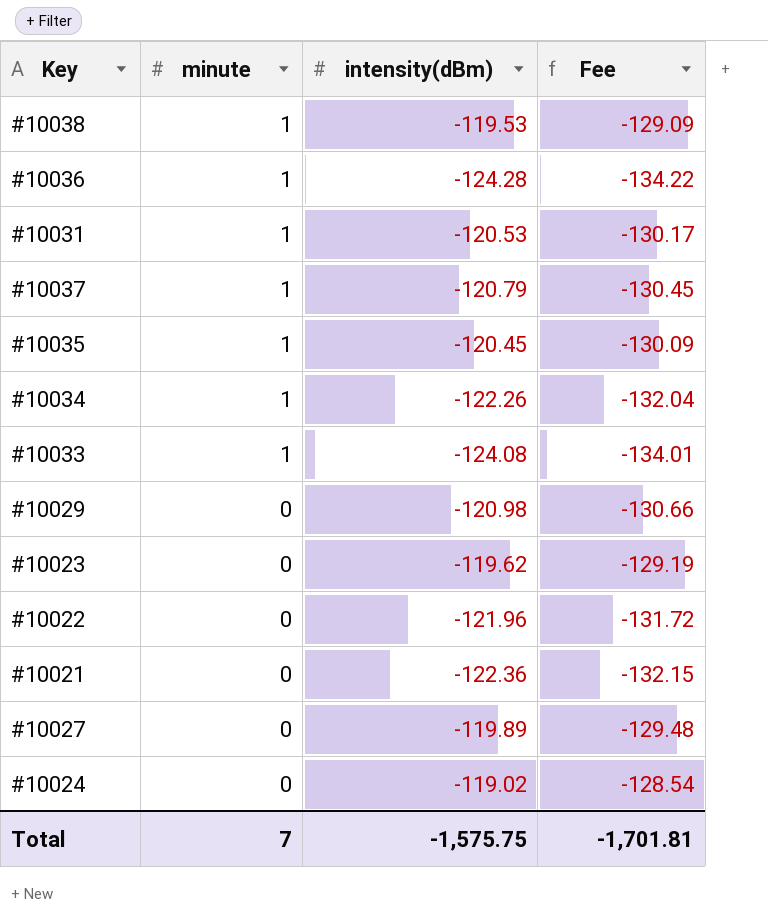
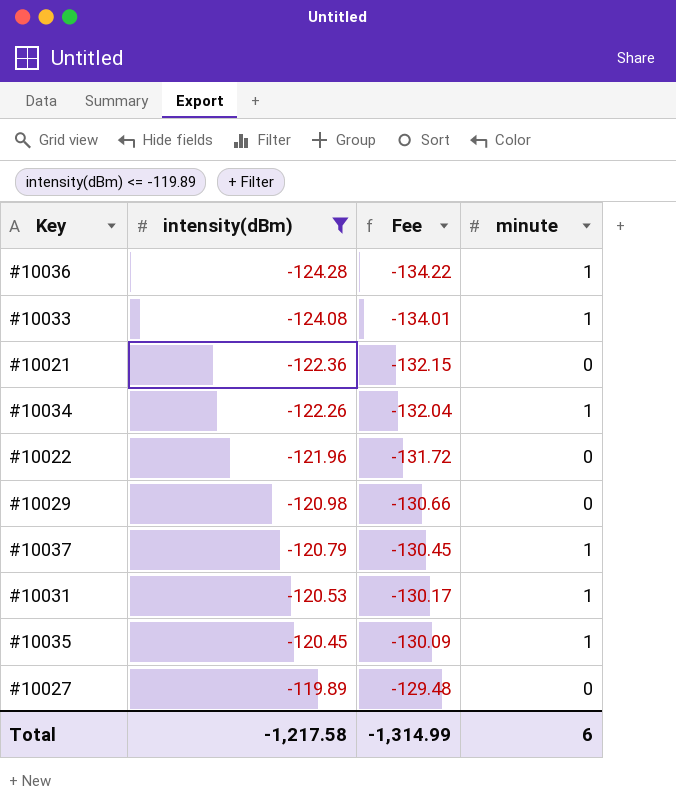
filter: none -> intensity(dBm) <= -119.89
row order: minute descending -> intensity(dBm) ascending
column minute | position: 2 -> 4
Total | intensity(dBm): -1,575.75 -> -1,217.58
Total | Fee: -1,701.81 -> -1,314.99
Total | minute: 7 -> 6

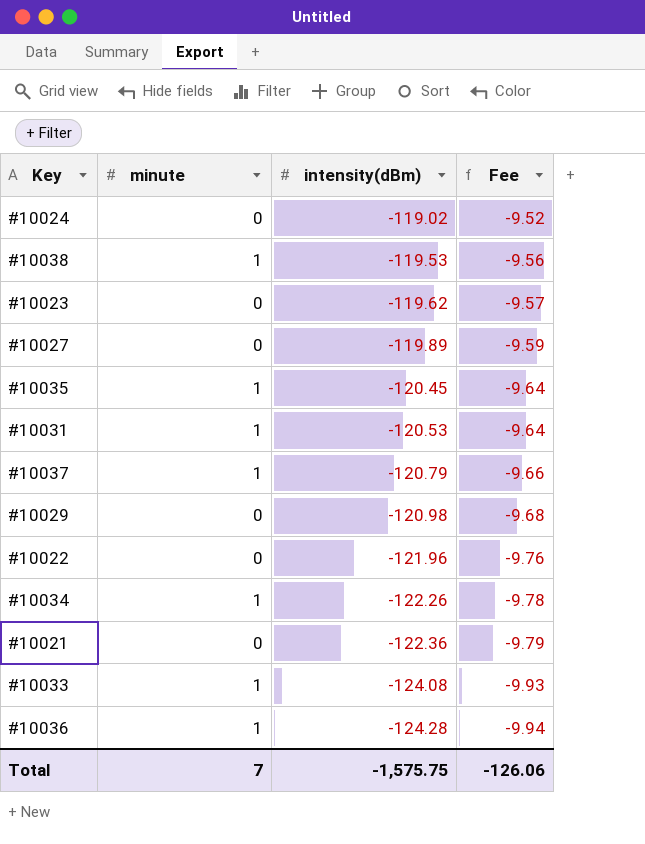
filter: intensity(dBm) <= -119.89 -> none
row order: intensity(dBm) ascending -> intensity(dBm) descending
column minute | position: 4 -> 2
column Fee | formula: [intensity(dBm)] * 1.08 -> [intensity(dBm)] * 0.08
Total | minute: 6 -> 7
Total | intensity(dBm): -1,217.58 -> -1,575.75
Total | Fee: -1,314.99 -> -126.06

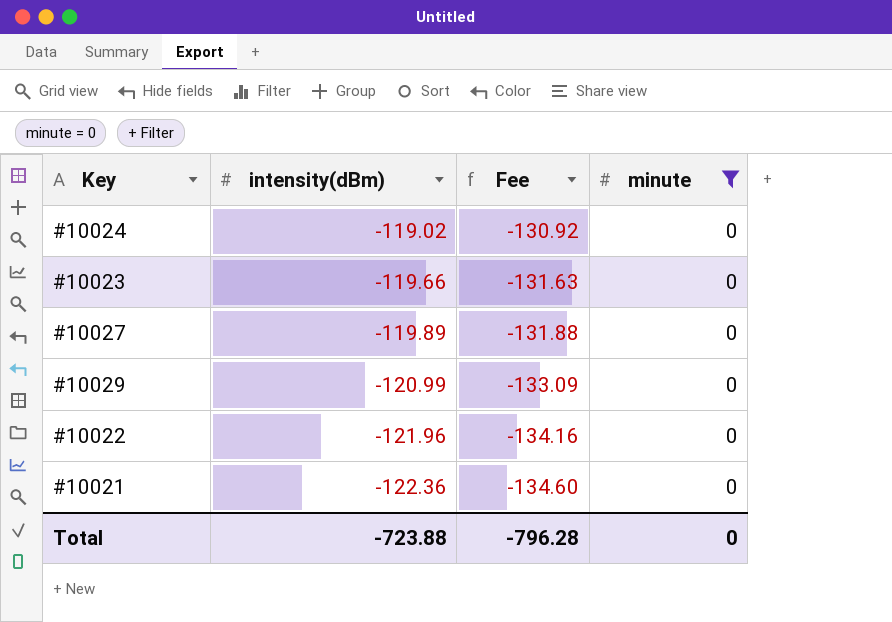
filter: none -> minute = 0
column Fee | formula: [intensity(dBm)] * 0.08 -> [intensity(dBm)] * 1.1
column minute | position: 2 -> 4
#10023 | intensity(dBm): -119.62 -> -119.66
#10029 | intensity(dBm): -120.98 -> -120.99
Total | intensity(dBm): -1,575.75 -> -723.88
Total | Fee: -126.06 -> -796.28
Total | minute: 7 -> 0

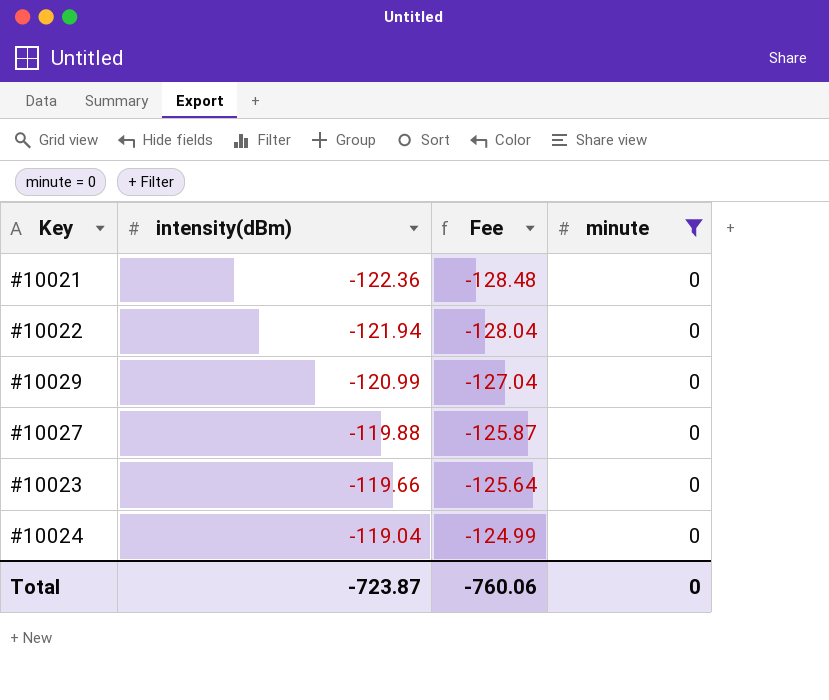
row order: intensity(dBm) descending -> intensity(dBm) ascending
column Fee | formula: [intensity(dBm)] * 1.1 -> [intensity(dBm)] * 1.05
#10022 | intensity(dBm): -121.96 -> -121.94
#10027 | intensity(dBm): -119.89 -> -119.88
#10024 | intensity(dBm): -119.02 -> -119.04
Total | intensity(dBm): -723.88 -> -723.87
Total | Fee: -796.28 -> -760.06

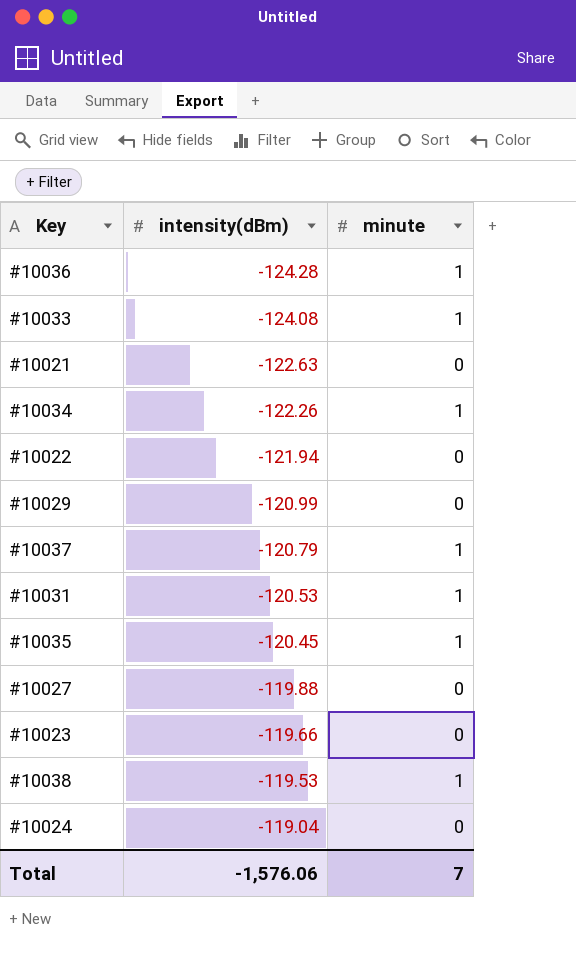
filter: minute = 0 -> none
column Fee | formula: [intensity(dBm)] * 1.05 -> none
#10021 | intensity(dBm): -122.36 -> -122.63
Total | intensity(dBm): -723.87 -> -1,576.06
Total | minute: 0 -> 7

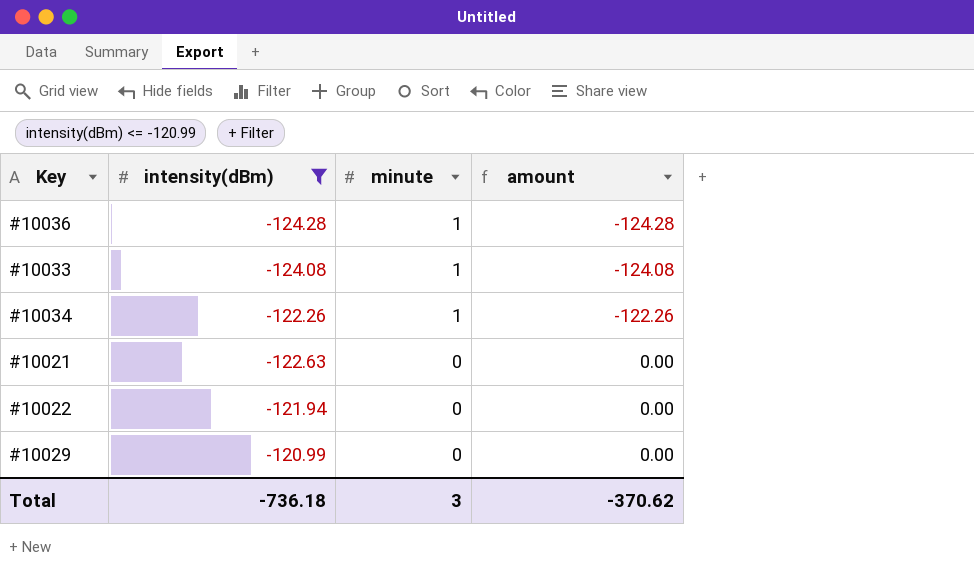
filter: none -> intensity(dBm) <= -120.99
row order: intensity(dBm) ascending -> minute descending
column amount | formula: none -> [intensity(dBm)] * [minute]
Total | intensity(dBm): -1,576.06 -> -736.18
Total | minute: 7 -> 3

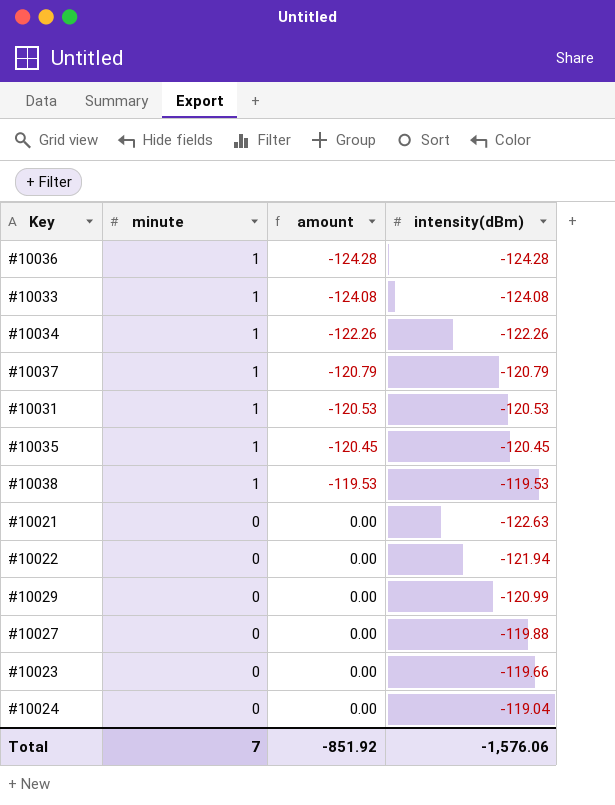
filter: intensity(dBm) <= -120.99 -> none
column intensity(dBm) | position: 2 -> 4
Total | minute: 3 -> 7
Total | amount: -370.62 -> -851.92
Total | intensity(dBm): -736.18 -> -1,576.06

